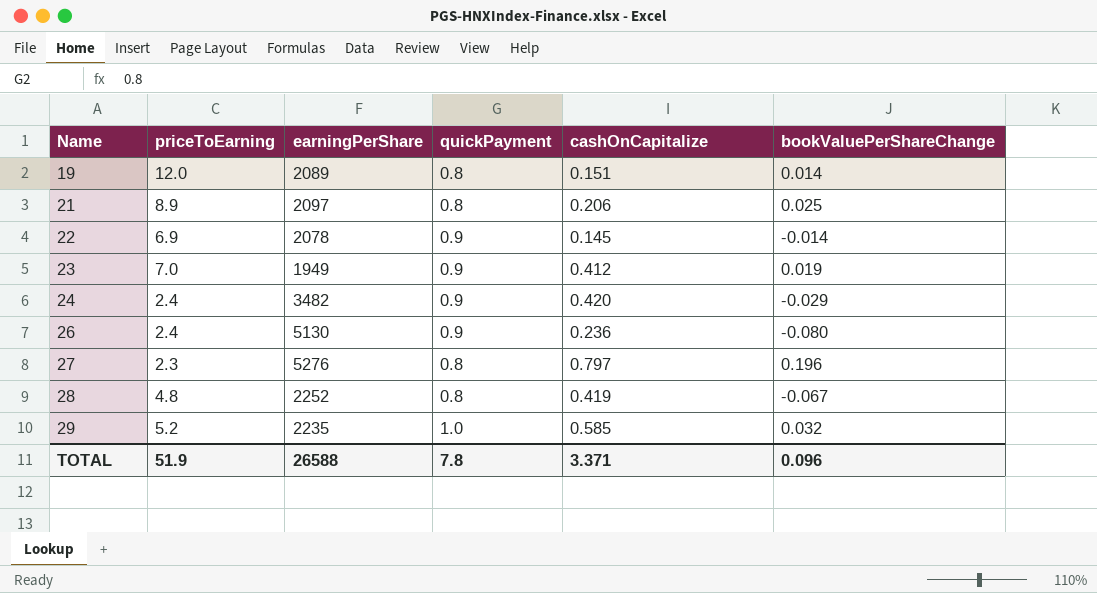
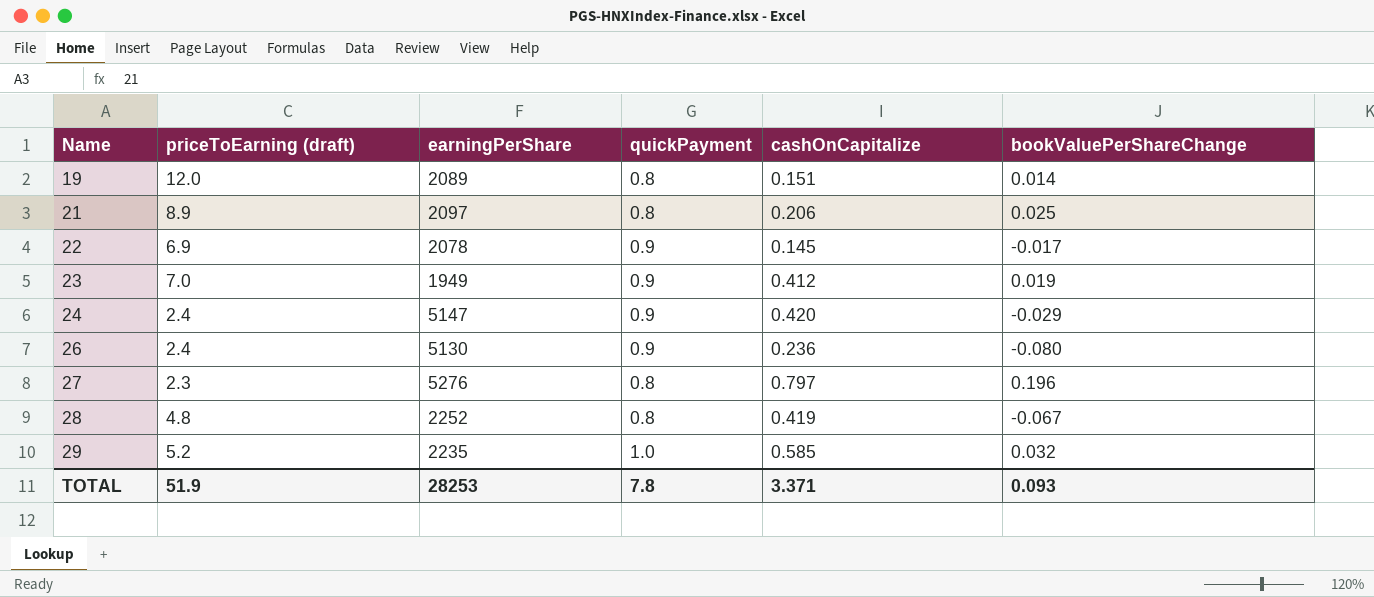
column name: priceToEarning -> priceToEarning (draft)
22 | bookValuePerShareChange: -0.014 -> -0.017
24 | earningPerShare: 3482 -> 5147
TOTAL | earningPerShare: 26588 -> 28253
TOTAL | bookValuePerShareChange: 0.096 -> 0.093

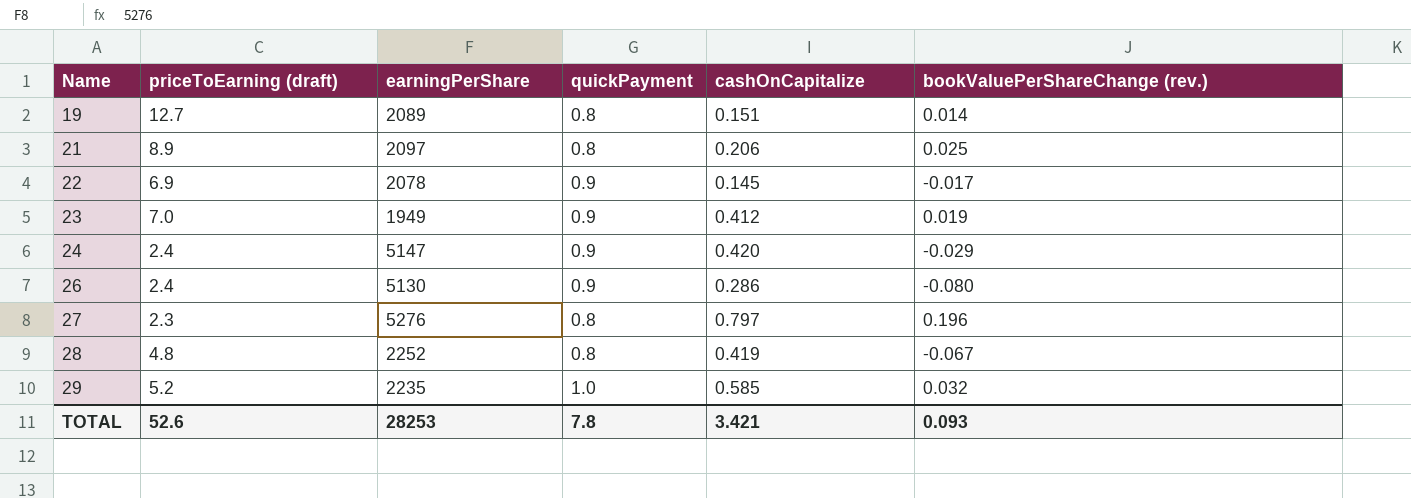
column name: bookValuePerShareChange -> bookValuePerShareChange (rev.)
19 | priceToEarning (draft): 12.0 -> 12.7
26 | cashOnCapitalize: 0.236 -> 0.286
TOTAL | priceToEarning (draft): 51.9 -> 52.6
TOTAL | cashOnCapitalize: 3.371 -> 3.421

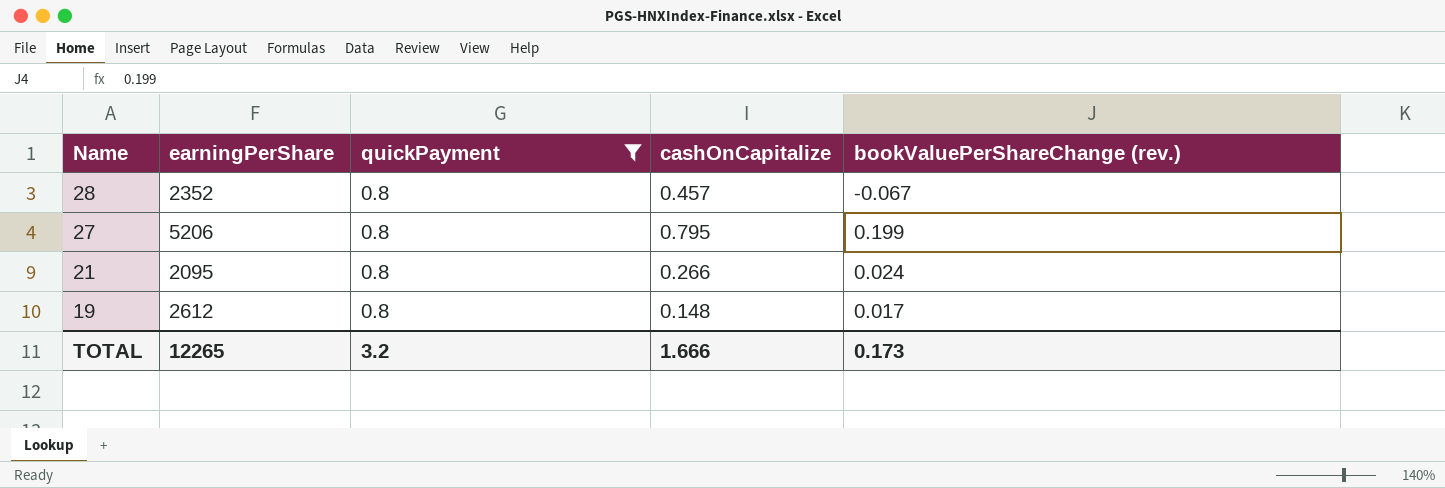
filter: none -> quickPayment = 0.8
row order: Name ascending -> Name descending
column priceToEarning (draft) | position: 2 -> none
28 | earningPerShare: 2252 -> 2352
28 | cashOnCapitalize: 0.419 -> 0.457
27 | earningPerShare: 5276 -> 5206
27 | cashOnCapitalize: 0.797 -> 0.795
27 | bookValuePerShareChange (rev.): 0.196 -> 0.199
21 | earningPerShare: 2097 -> 2095
21 | cashOnCapitalize: 0.206 -> 0.266
21 | bookValuePerShareChange (rev.): 0.025 -> 0.024
19 | earningPerShare: 2089 -> 2612
19 | cashOnCapitalize: 0.151 -> 0.148
19 | bookValuePerShareChange (rev.): 0.014 -> 0.017
TOTAL | earningPerShare: 28253 -> 12265
TOTAL | quickPayment: 7.8 -> 3.2
TOTAL | cashOnCapitalize: 3.421 -> 1.666
TOTAL | bookValuePerShareChange (rev.): 0.093 -> 0.173

